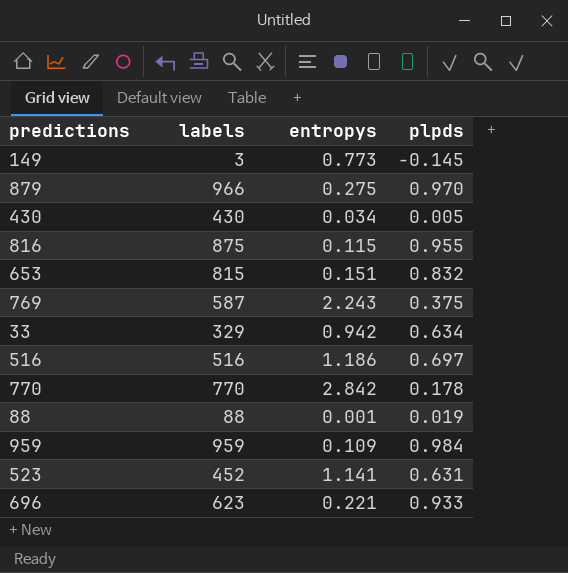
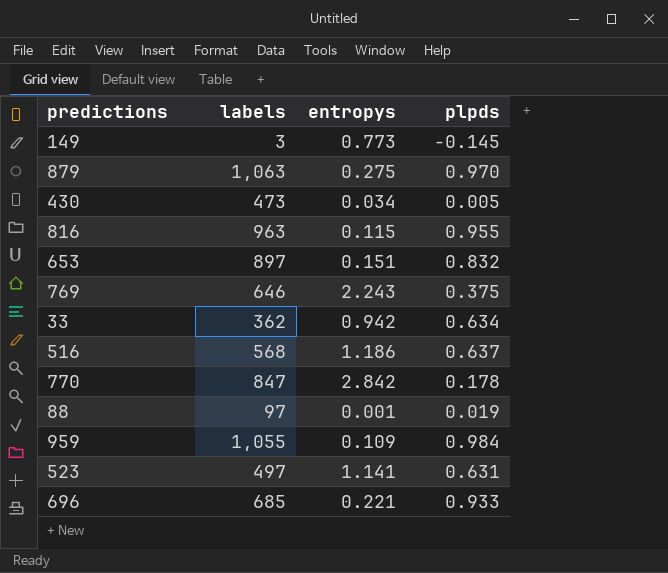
879 | labels: 966 -> 1,063
430 | labels: 430 -> 473
816 | labels: 875 -> 963
653 | labels: 815 -> 897
769 | labels: 587 -> 646
33 | labels: 329 -> 362
516 | labels: 516 -> 568
516 | plpds: 0.697 -> 0.637
770 | labels: 770 -> 847
88 | labels: 88 -> 97
959 | labels: 959 -> 1,055
523 | labels: 452 -> 497
696 | labels: 623 -> 685

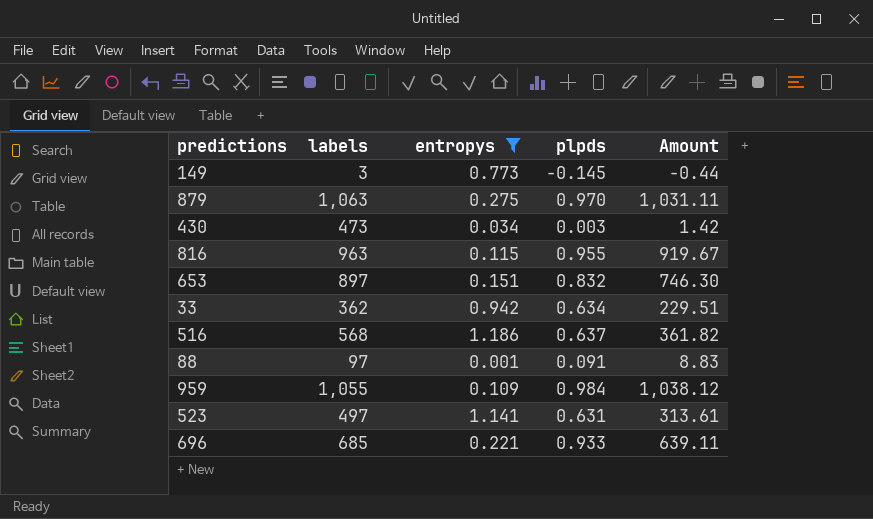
filter: none -> entropys <= 1.186
column Amount | formula: none -> [labels] * [plpds]
430 | plpds: 0.005 -> 0.003
88 | plpds: 0.019 -> 0.091

